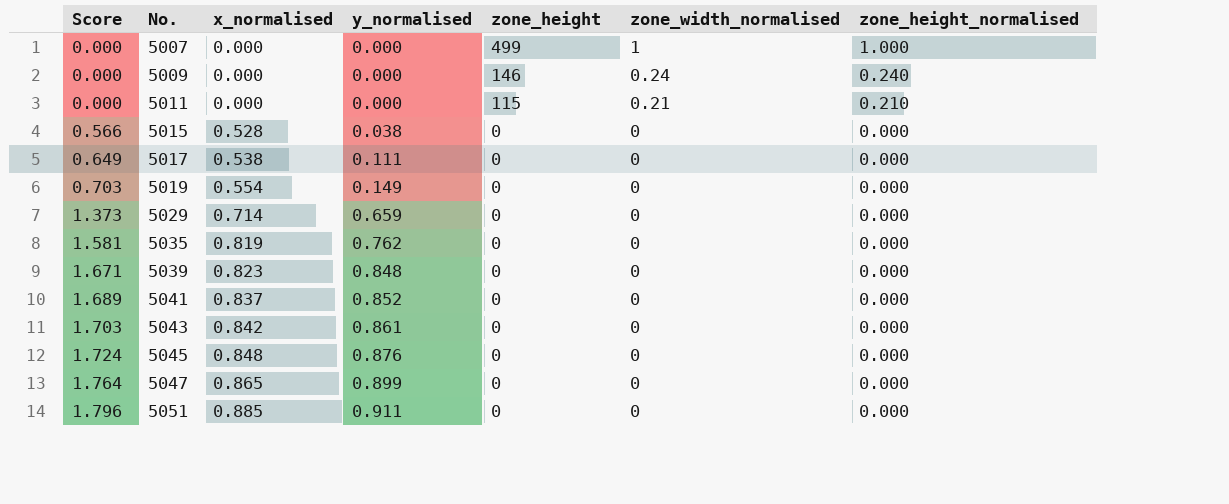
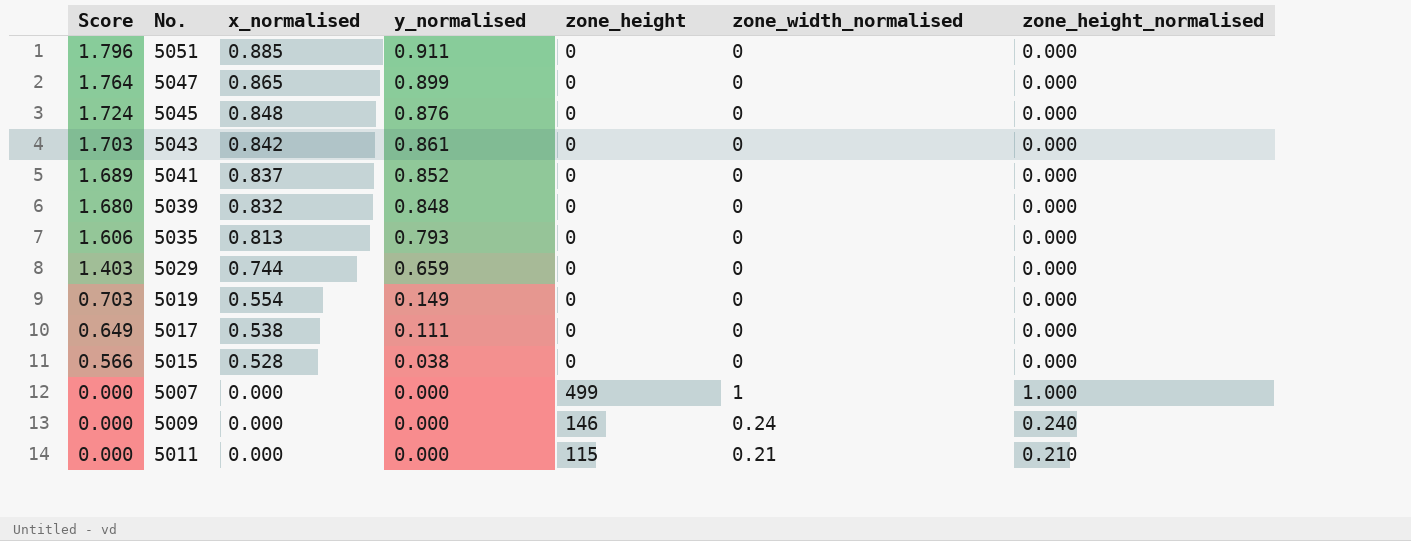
row order: Score ascending -> Score descending
5039 | Score: 1.671 -> 1.680
5039 | x_normalised: 0.823 -> 0.832
5035 | Score: 1.581 -> 1.606
5035 | x_normalised: 0.819 -> 0.813
5035 | y_normalised: 0.762 -> 0.793
5029 | Score: 1.373 -> 1.403
5029 | x_normalised: 0.714 -> 0.744

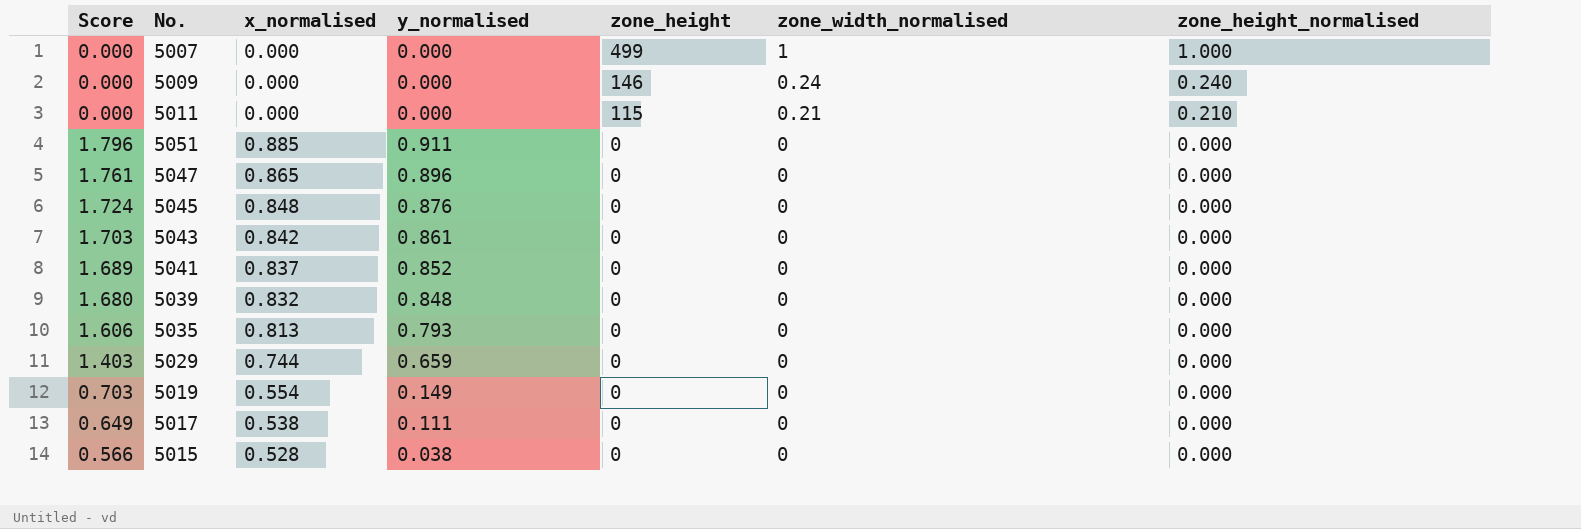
row order: Score descending -> zone_height descending
5047 | Score: 1.764 -> 1.761
5047 | y_normalised: 0.899 -> 0.896

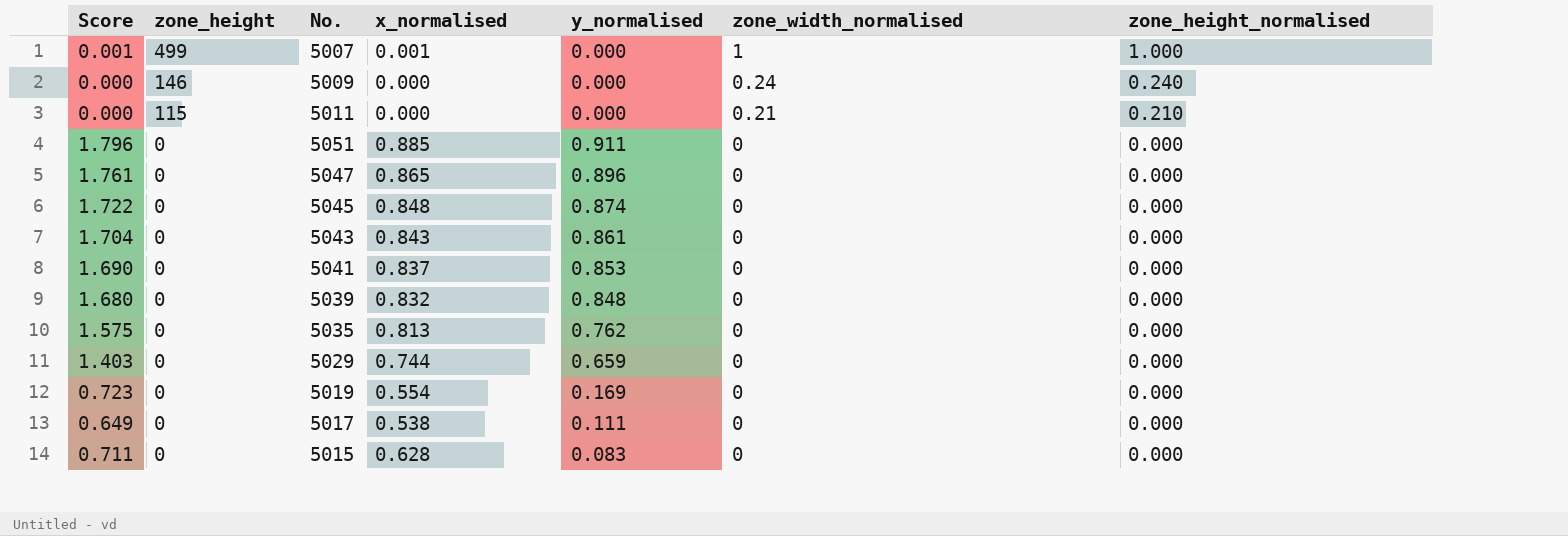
column zone_height | position: 5 -> 2
5007 | Score: 0.000 -> 0.001
5007 | x_normalised: 0.000 -> 0.001
5045 | Score: 1.724 -> 1.722
5045 | y_normalised: 0.876 -> 0.874
5043 | Score: 1.703 -> 1.704
5043 | x_normalised: 0.842 -> 0.843
5041 | Score: 1.689 -> 1.690
5041 | y_normalised: 0.852 -> 0.853
5035 | Score: 1.606 -> 1.575
5035 | y_normalised: 0.793 -> 0.762
5019 | Score: 0.703 -> 0.723
5019 | y_normalised: 0.149 -> 0.169
5015 | Score: 0.566 -> 0.711
5015 | x_normalised: 0.528 -> 0.628
5015 | y_normalised: 0.038 -> 0.083

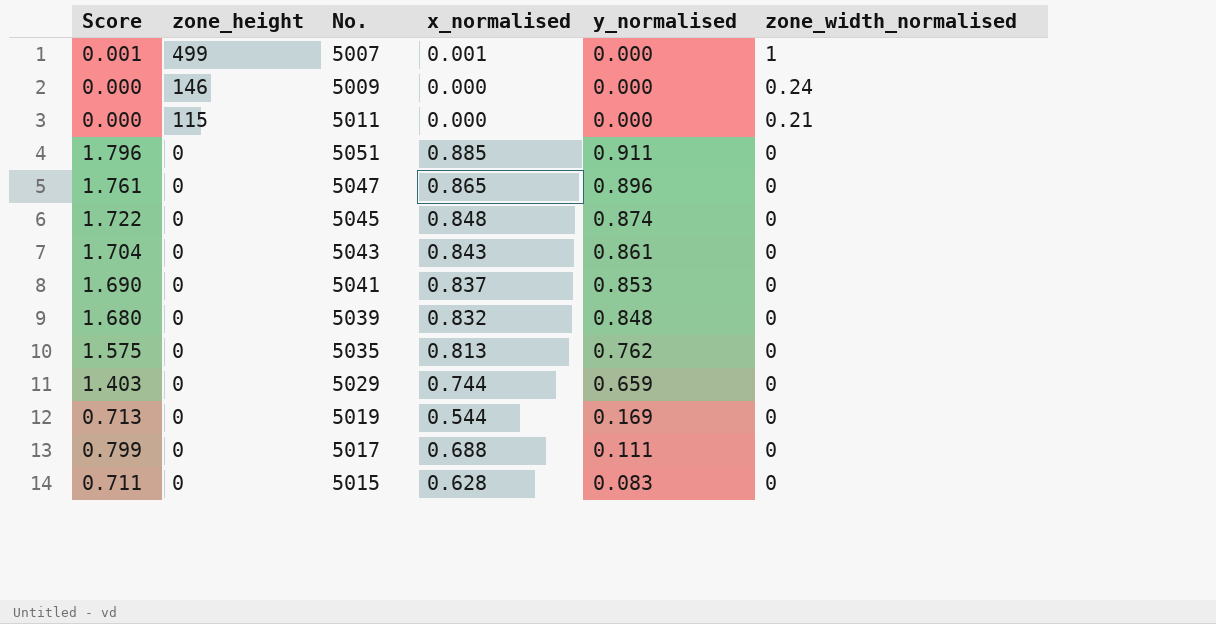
column zone_height_normalised | position: 7 -> none
5019 | Score: 0.723 -> 0.713
5019 | x_normalised: 0.554 -> 0.544
5017 | Score: 0.649 -> 0.799
5017 | x_normalised: 0.538 -> 0.688

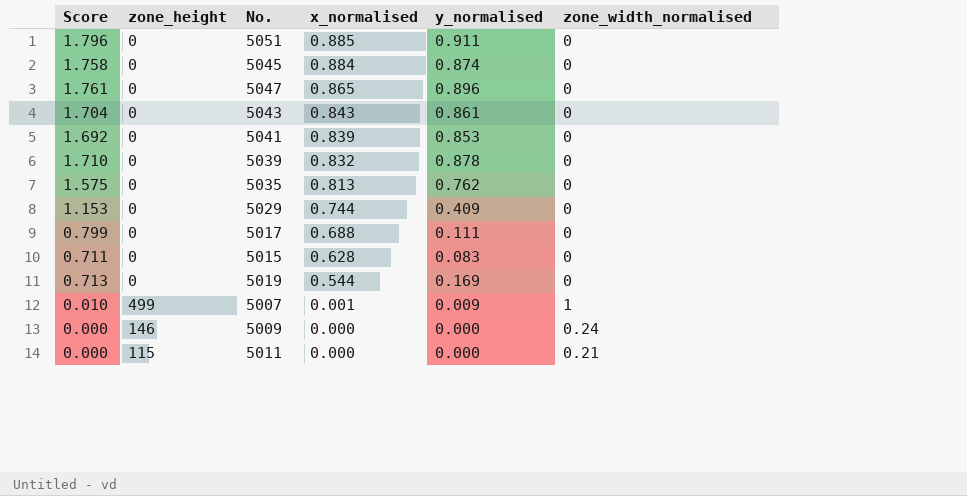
row order: zone_height descending -> x_normalised descending
5045 | Score: 1.722 -> 1.758
5045 | x_normalised: 0.848 -> 0.884
5041 | Score: 1.690 -> 1.692
5041 | x_normalised: 0.837 -> 0.839
5039 | Score: 1.680 -> 1.710
5039 | y_normalised: 0.848 -> 0.878
5029 | Score: 1.403 -> 1.153
5029 | y_normalised: 0.659 -> 0.409
5007 | Score: 0.001 -> 0.010
5007 | y_normalised: 0.000 -> 0.009

